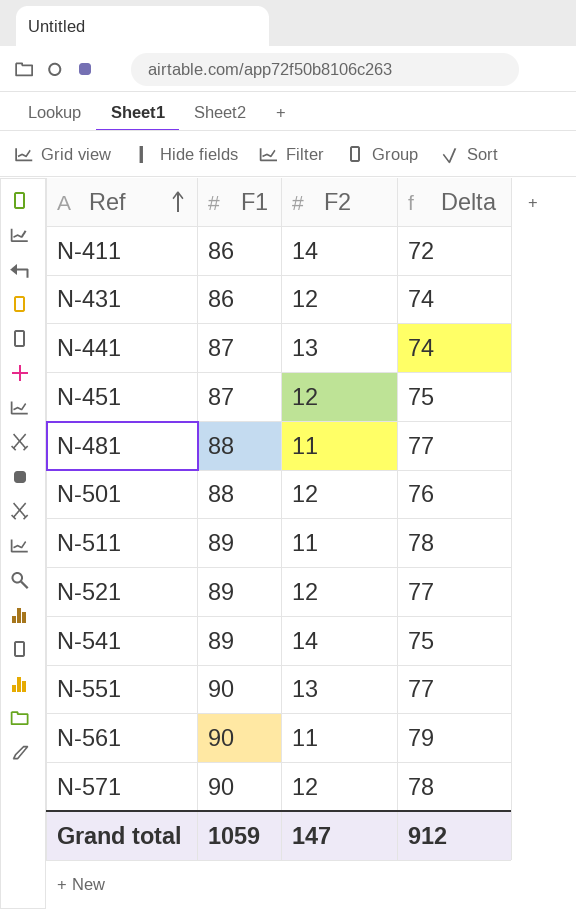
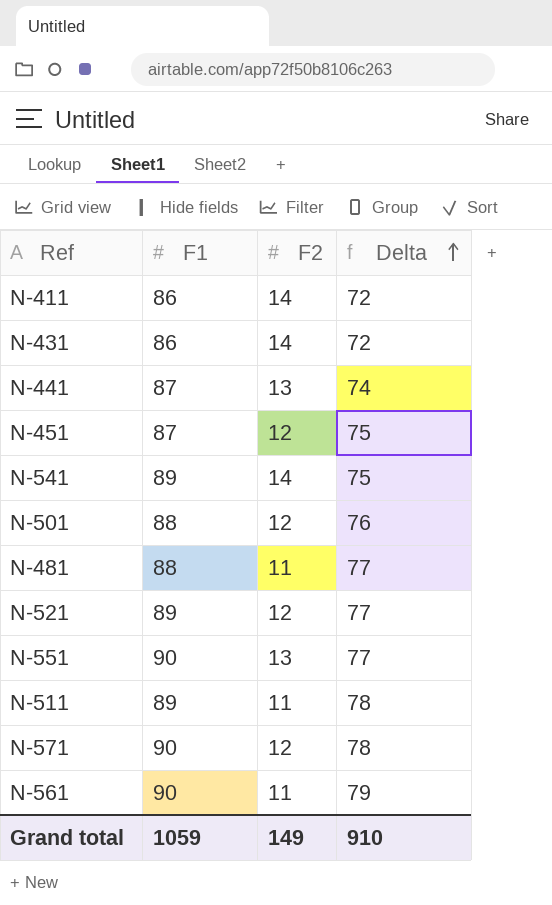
row order: Ref ascending -> Delta ascending
N-431 | F2: 12 -> 14
N-431 | Delta: 74 -> 72
Grand total | F2: 147 -> 149
Grand total | Delta: 912 -> 910

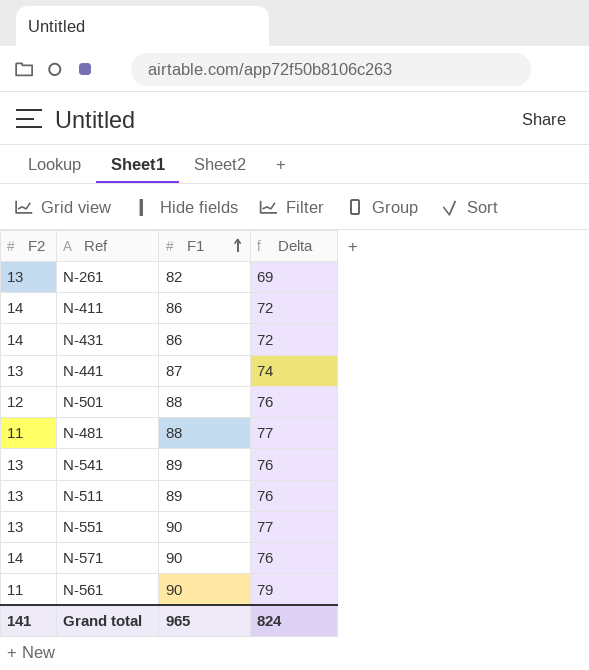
row order: Delta ascending -> F1 ascending
column F2 | position: 3 -> 1
row N-451: 87 | 12 | 75 -> none
row N-521: 89 | 12 | 77 -> none
row N-261: none -> 13 | 82 | 69
N-541 | F2: 14 -> 13
N-541 | Delta: 75 -> 76
N-511 | F2: 11 -> 13
N-511 | Delta: 78 -> 76
N-571 | F2: 12 -> 14
N-571 | Delta: 78 -> 76
Grand total | F2: 149 -> 141
Grand total | F1: 1059 -> 965
Grand total | Delta: 910 -> 824

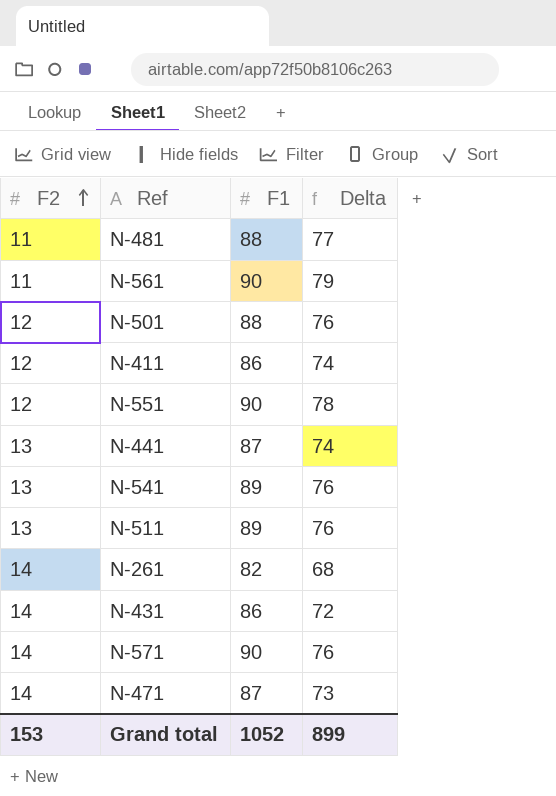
row order: F1 ascending -> F2 ascending
N-411 | F2: 14 -> 12
N-411 | Delta: 72 -> 74
N-551 | F2: 13 -> 12
N-551 | Delta: 77 -> 78
N-261 | F2: 13 -> 14
N-261 | Delta: 69 -> 68
row N-471: none -> 14 | 87 | 73
Grand total | F2: 141 -> 153
Grand total | F1: 965 -> 1052
Grand total | Delta: 824 -> 899

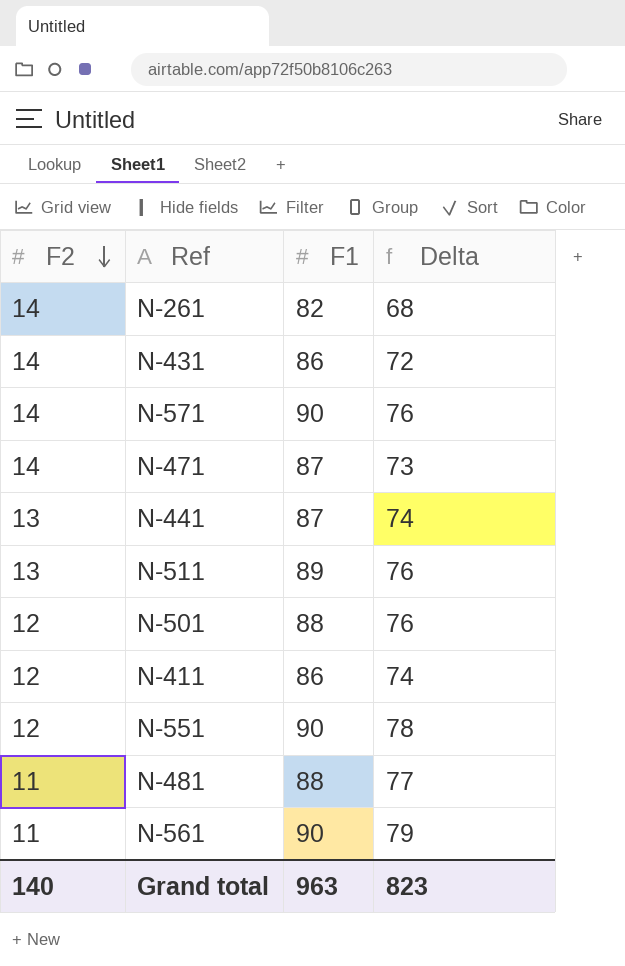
row order: F2 ascending -> F2 descending
row N-541: 13 | 89 | 76 -> none
Grand total | F2: 153 -> 140
Grand total | F1: 1052 -> 963
Grand total | Delta: 899 -> 823

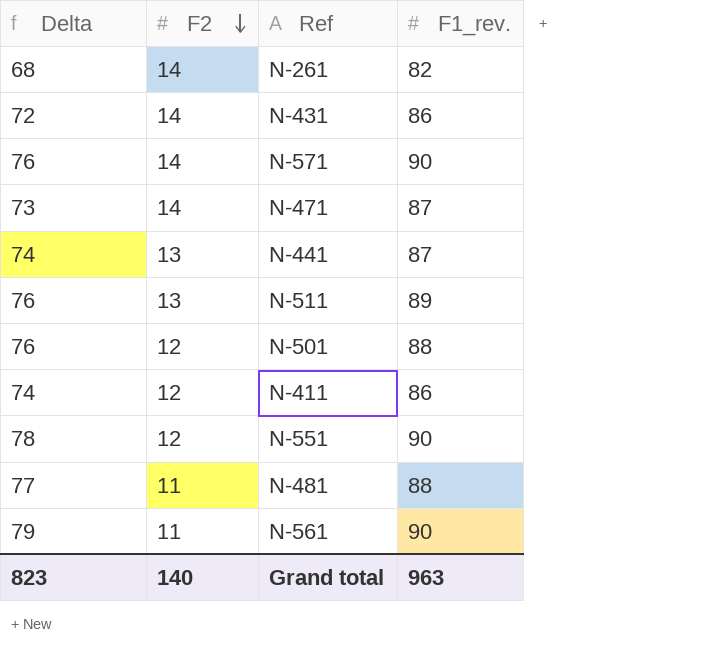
column Delta | position: 4 -> 1
column name: F1 -> F1_rev.

